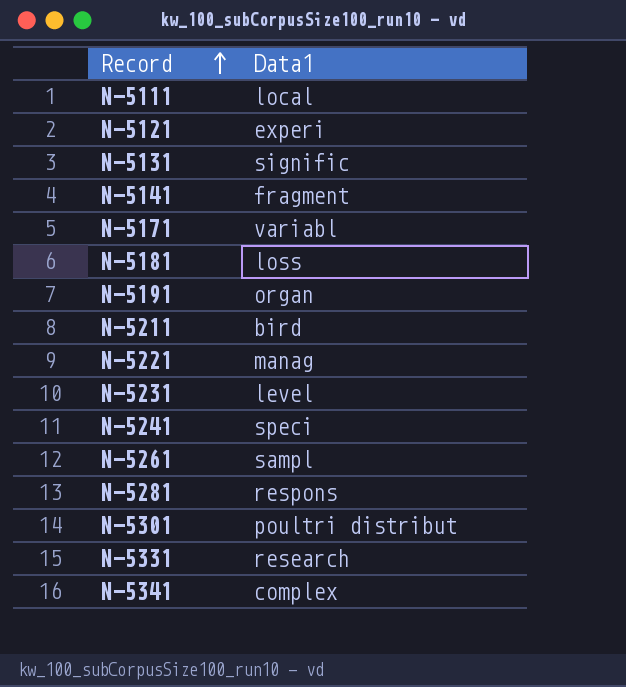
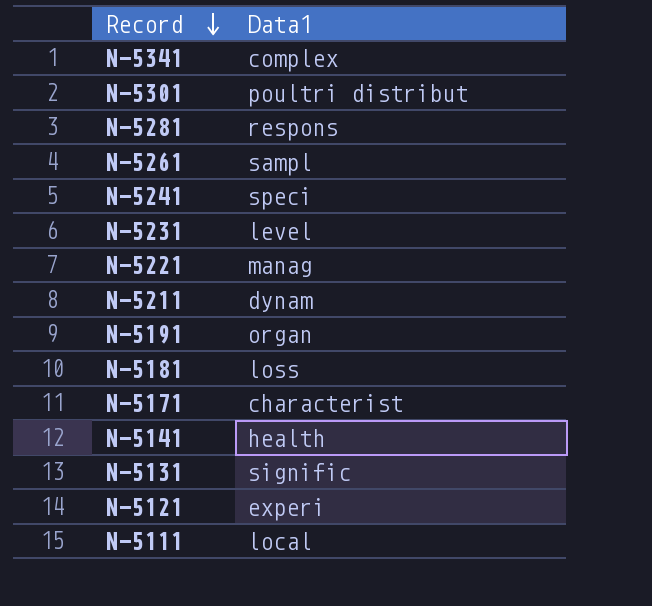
row order: Record ascending -> Record descending
row N-5331: research -> none
N-5211 | Data1: bird -> dynam
N-5171 | Data1: variabl -> characterist
N-5141 | Data1: fragment -> health

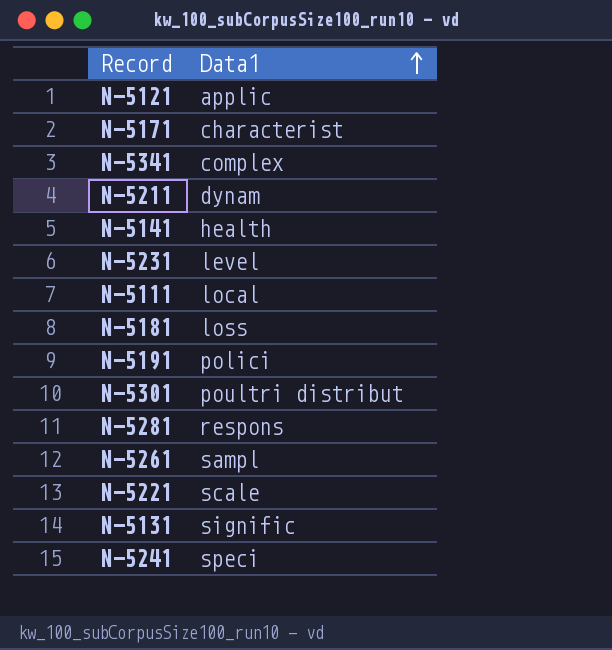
row order: Record descending -> Data1 ascending
N-5121 | Data1: experi -> applic
N-5191 | Data1: organ -> polici
N-5221 | Data1: manag -> scale

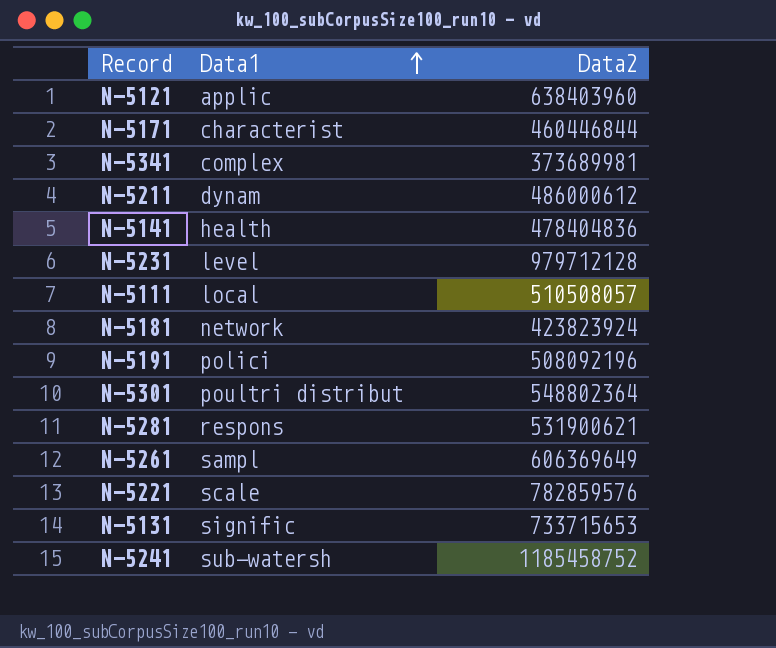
column Data2 | position: none -> 3
N-5181 | Data1: loss -> network
N-5241 | Data1: speci -> sub-watersh

